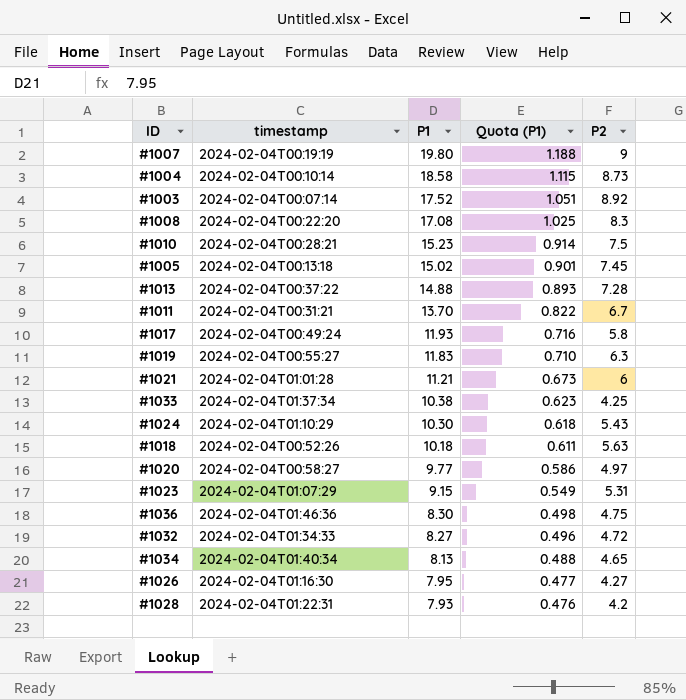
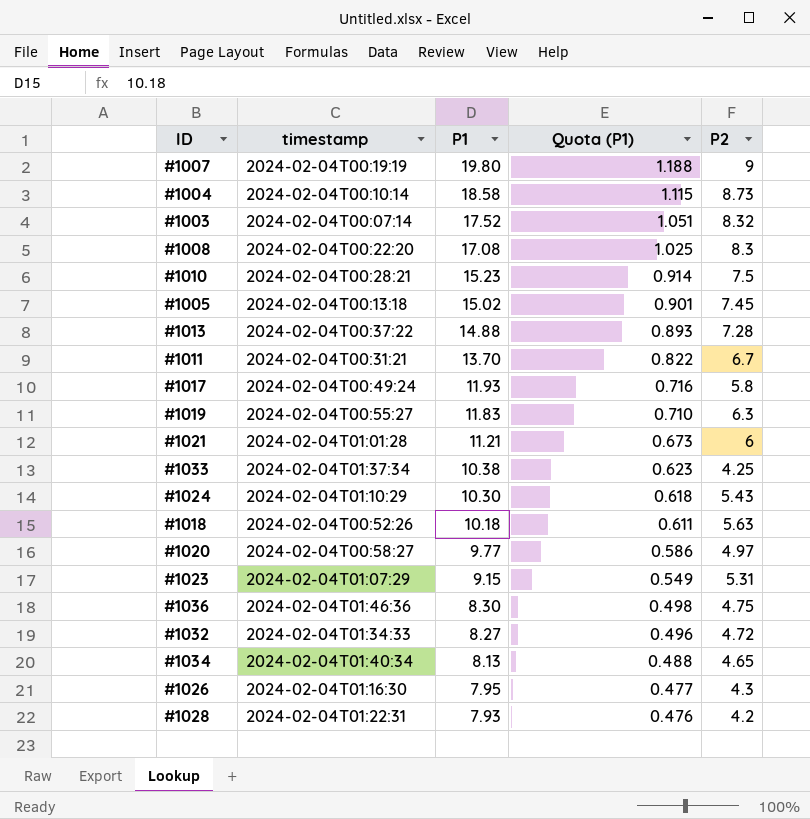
#1003 | P2: 8.92 -> 8.32
#1026 | P2: 4.27 -> 4.3

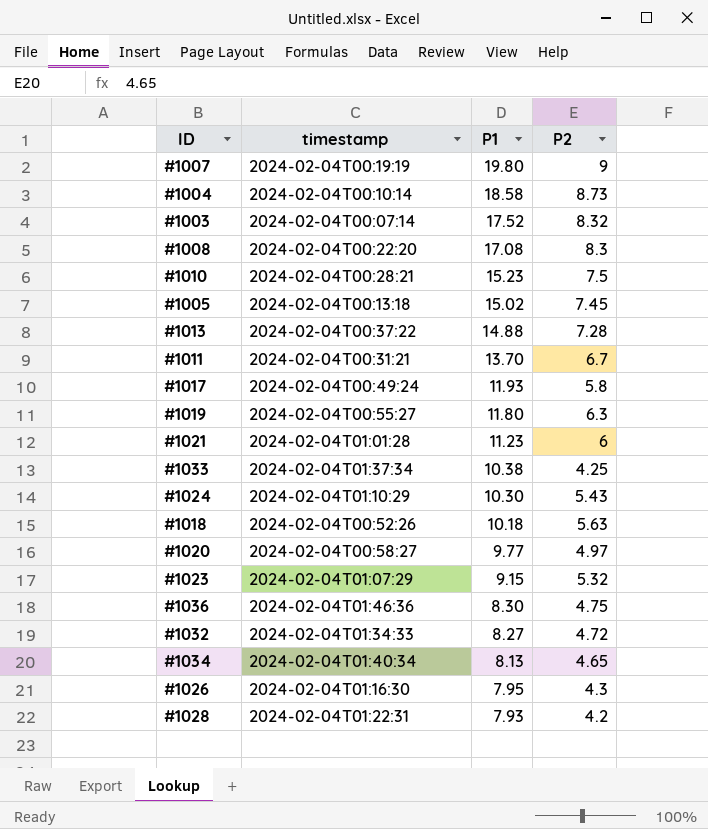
column Quota (P1) | formula: [P1] * 0.06 -> none
#1019 | P1: 11.83 -> 11.80
#1021 | P1: 11.21 -> 11.23
#1023 | P2: 5.31 -> 5.32

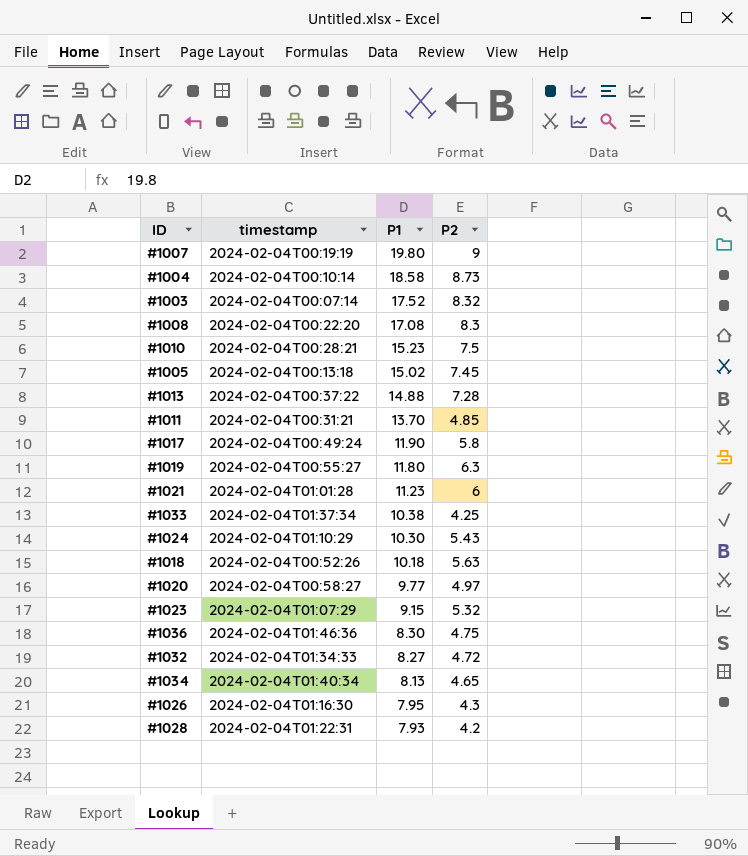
#1011 | P2: 6.7 -> 4.85
#1017 | P1: 11.93 -> 11.90

